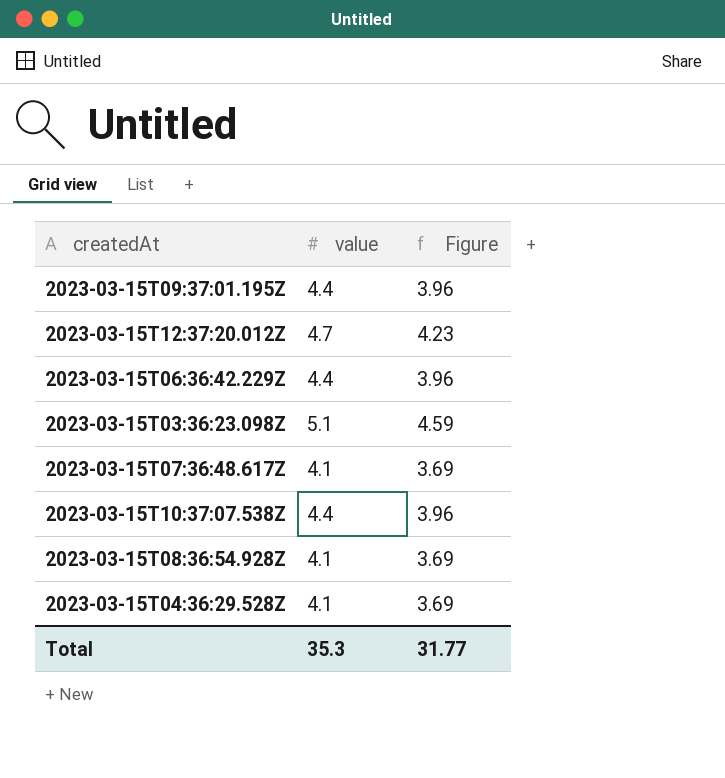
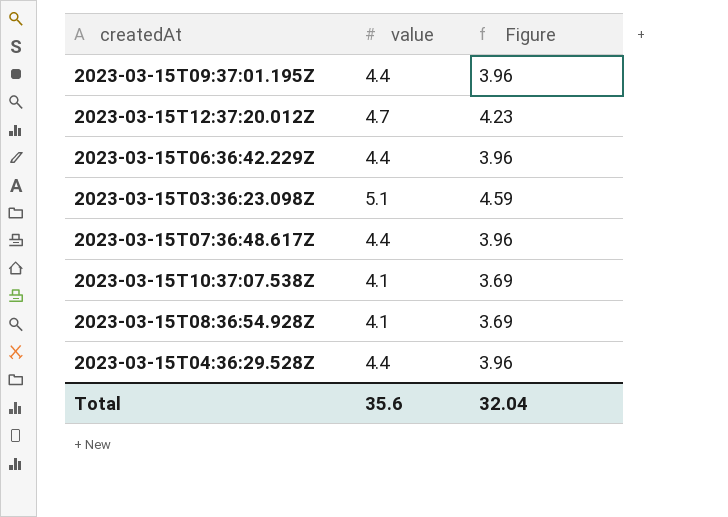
2023-03-15T07:36:48.617Z | value: 4.1 -> 4.4
2023-03-15T07:36:48.617Z | Figure: 3.69 -> 3.96
2023-03-15T10:37:07.538Z | value: 4.4 -> 4.1
2023-03-15T10:37:07.538Z | Figure: 3.96 -> 3.69
2023-03-15T04:36:29.528Z | value: 4.1 -> 4.4
2023-03-15T04:36:29.528Z | Figure: 3.69 -> 3.96
Total | value: 35.3 -> 35.6
Total | Figure: 31.77 -> 32.04

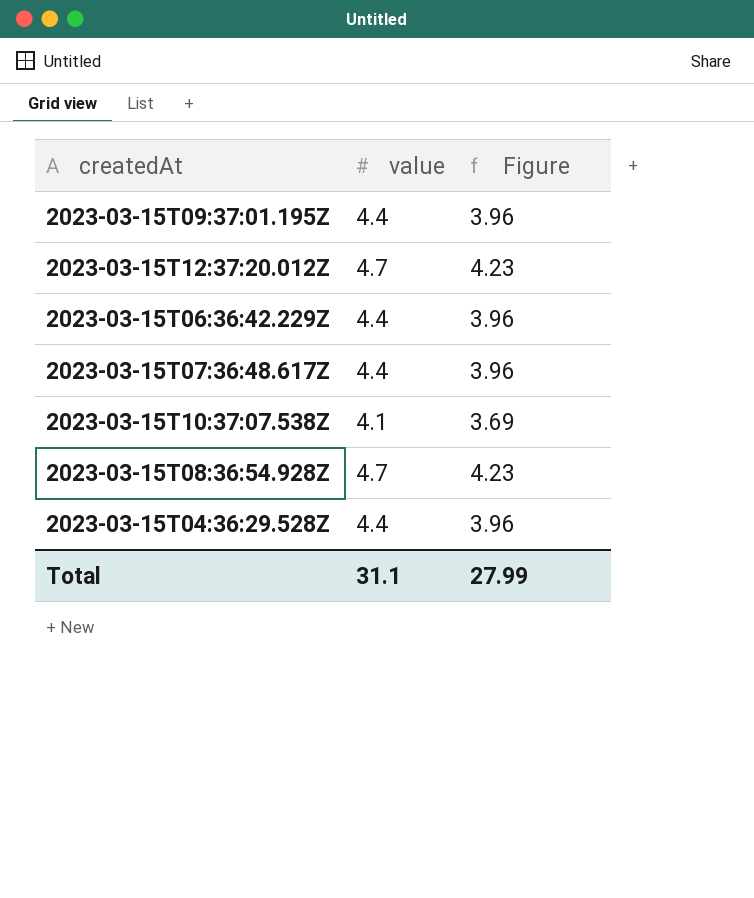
row 2023-03-15T03:36:23.098Z: 5.1 | 4.59 -> none
2023-03-15T08:36:54.928Z | value: 4.1 -> 4.7
2023-03-15T08:36:54.928Z | Figure: 3.69 -> 4.23
Total | value: 35.6 -> 31.1
Total | Figure: 32.04 -> 27.99

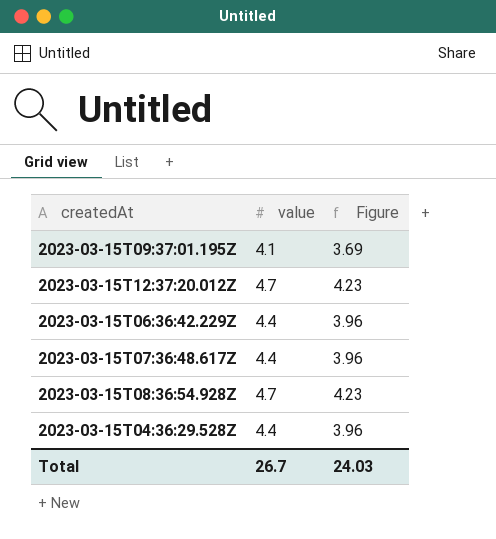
row 2023-03-15T10:37:07.538Z: 4.1 | 3.69 -> none
2023-03-15T09:37:01.195Z | value: 4.4 -> 4.1
2023-03-15T09:37:01.195Z | Figure: 3.96 -> 3.69
Total | value: 31.1 -> 26.7
Total | Figure: 27.99 -> 24.03

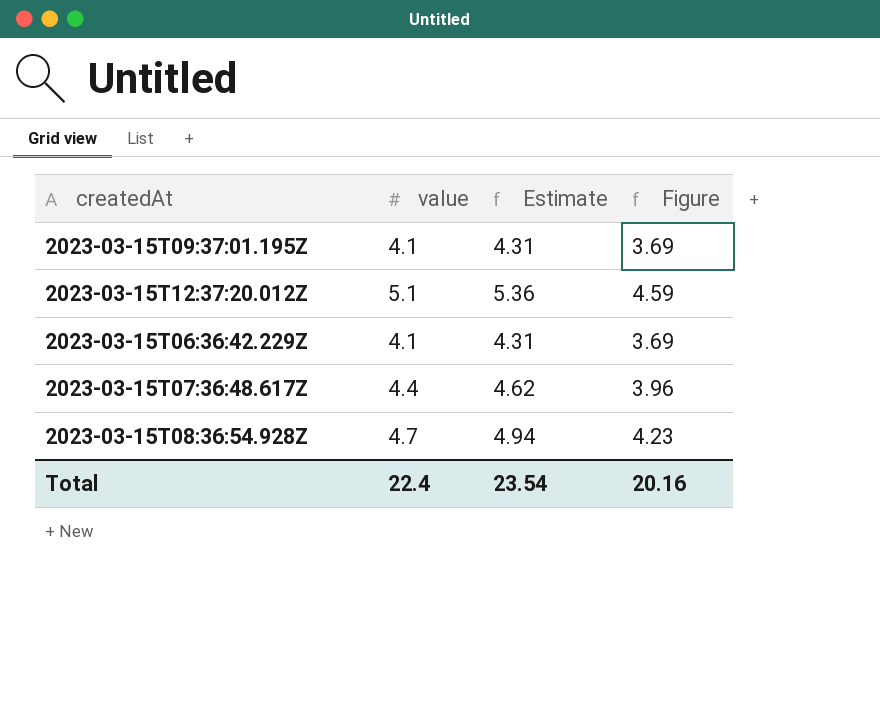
column Estimate | formula: none -> [value] * 1.05
row 2023-03-15T04:36:29.528Z: 4.4 | 3.96 -> none
2023-03-15T12:37:20.012Z | value: 4.7 -> 5.1
2023-03-15T12:37:20.012Z | Figure: 4.23 -> 4.59
2023-03-15T06:36:42.229Z | value: 4.4 -> 4.1
2023-03-15T06:36:42.229Z | Figure: 3.96 -> 3.69
Total | value: 26.7 -> 22.4
Total | Figure: 24.03 -> 20.16

